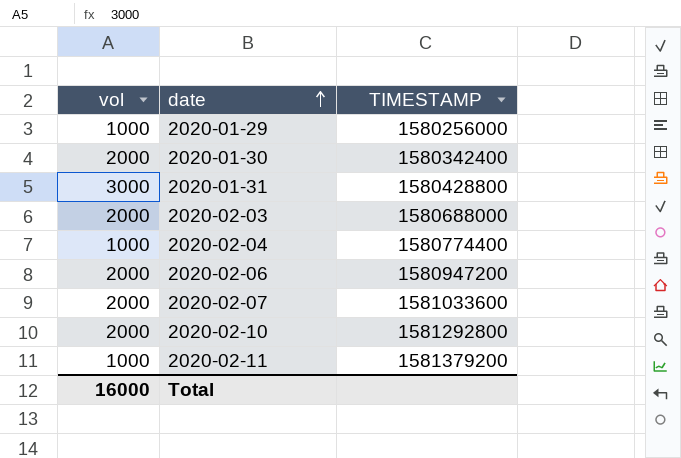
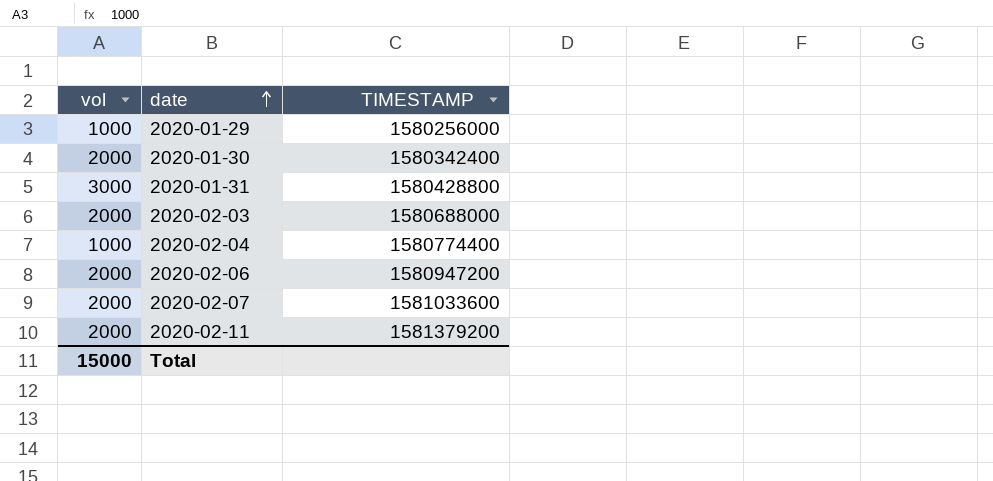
row 2020-02-10: 2000 | 1581292800 -> none
2020-02-11 | vol: 1000 -> 2000
Total | vol: 16000 -> 15000

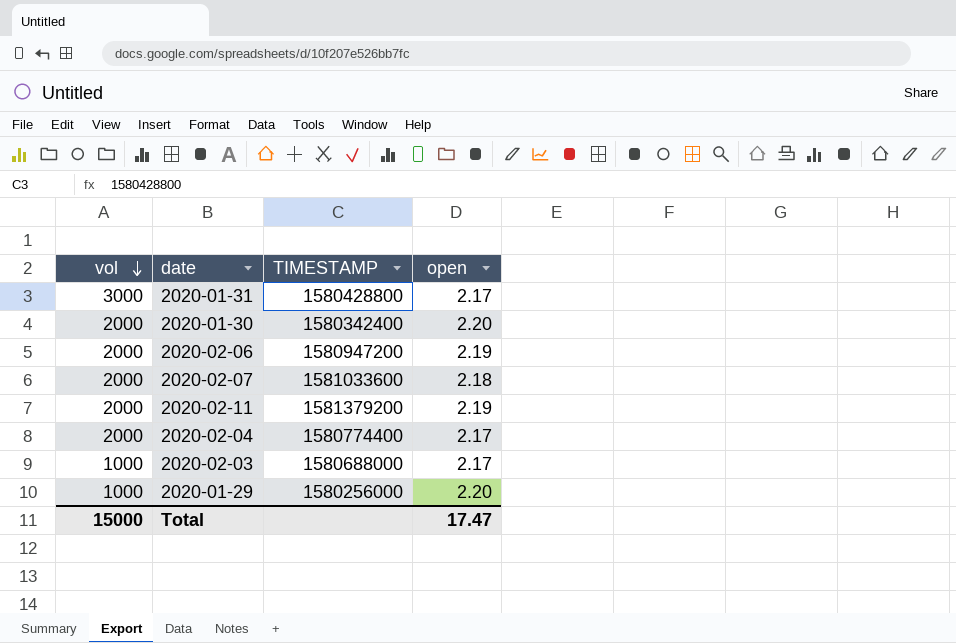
row order: date ascending -> vol descending
column open | position: none -> 4
2020-02-04 | vol: 1000 -> 2000
2020-02-03 | vol: 2000 -> 1000

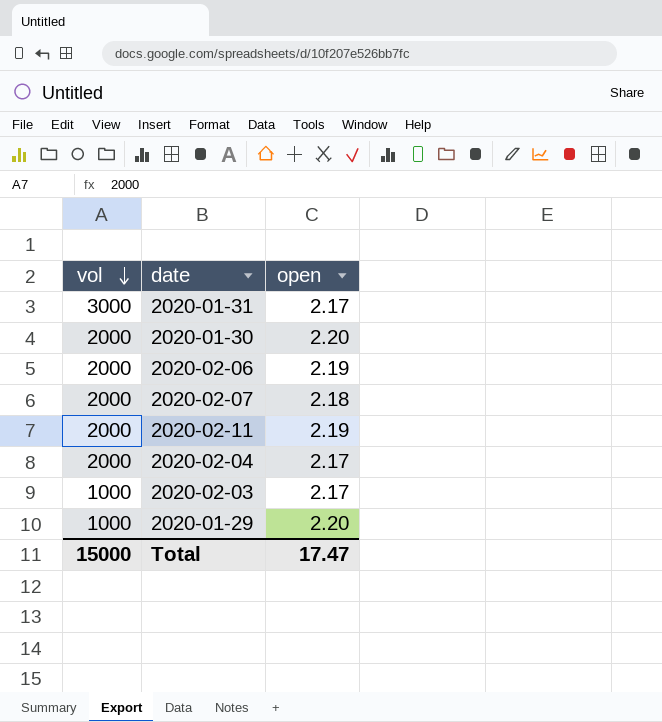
column TIMESTAMP | position: 3 -> none

